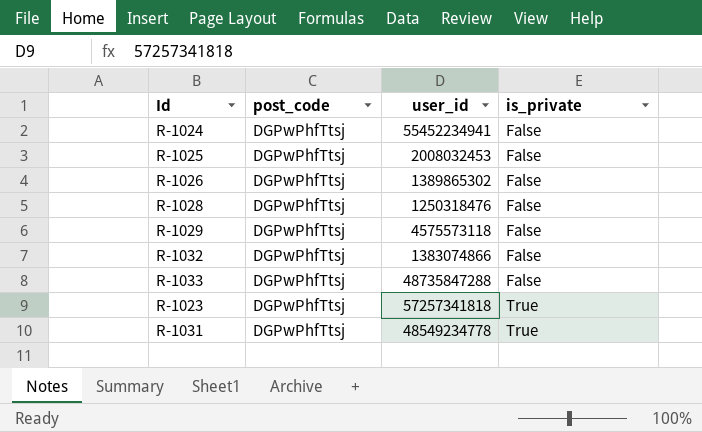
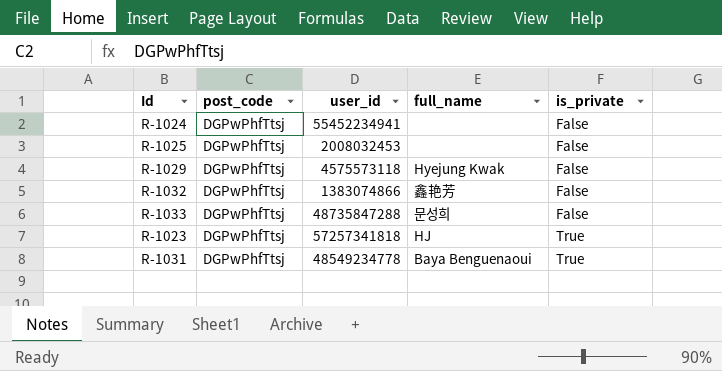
column full_name | position: none -> 4
row R-1026: DGPwPhfTtsj | 1389865302 | False -> none
row R-1028: DGPwPhfTtsj | 1250318476 | False -> none

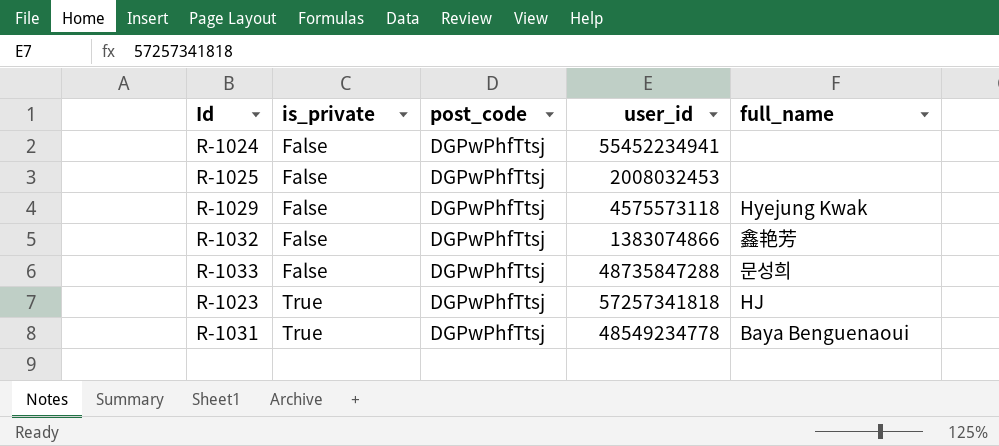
column is_private | position: 5 -> 2

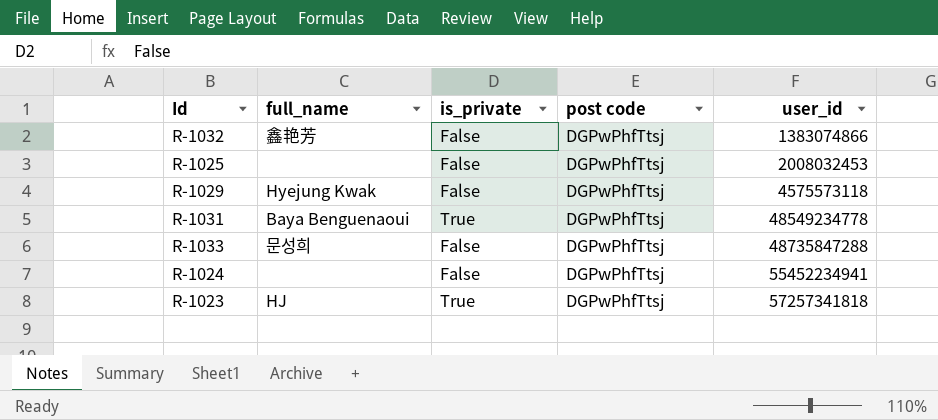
row order: is_private ascending -> user_id ascending
column full_name | position: 5 -> 2
column name: post_code -> post code

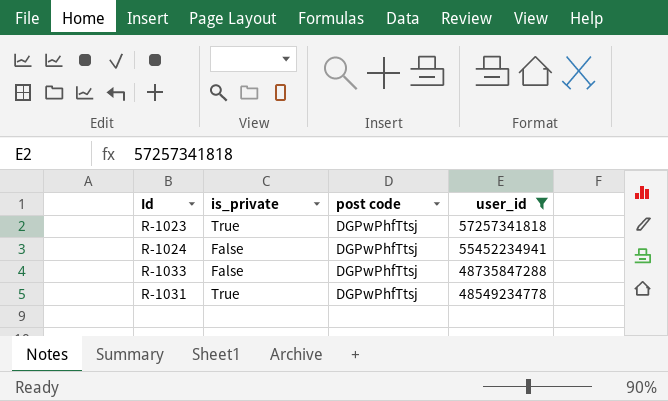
filter: none -> user_id >= 48549234778
row order: user_id ascending -> user_id descending
column full_name | position: 2 -> none

